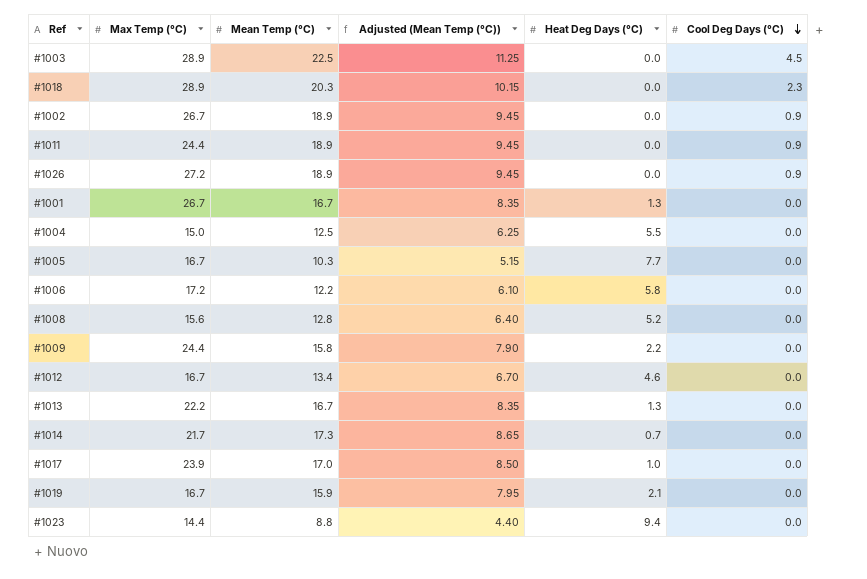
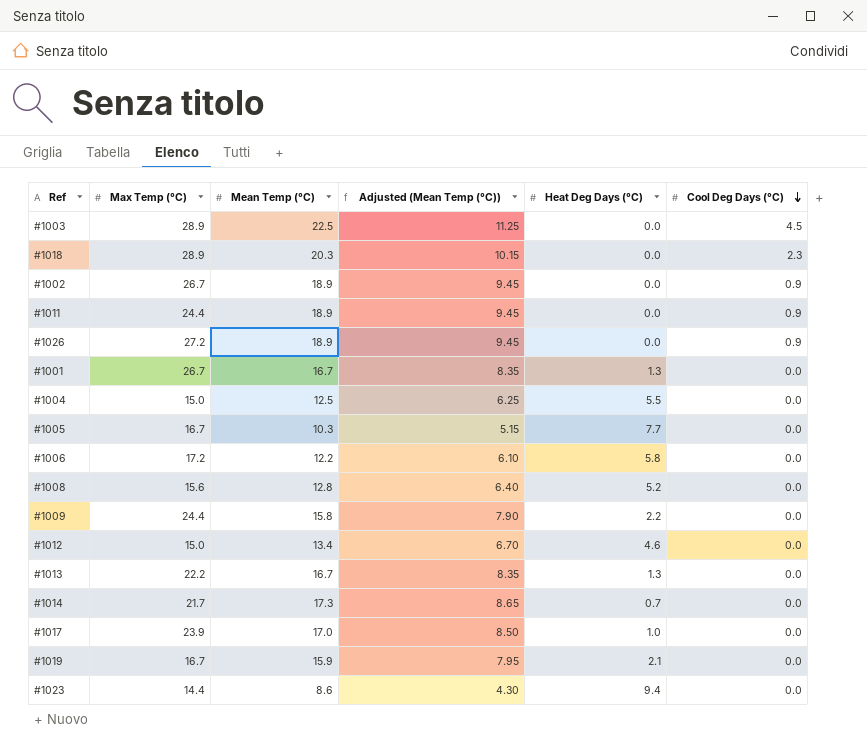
#1012 | Max Temp (°C): 16.7 -> 15.0
#1023 | Mean Temp (°C): 8.8 -> 8.6
#1023 | Adjusted (Mean Temp (°C)): 4.40 -> 4.30

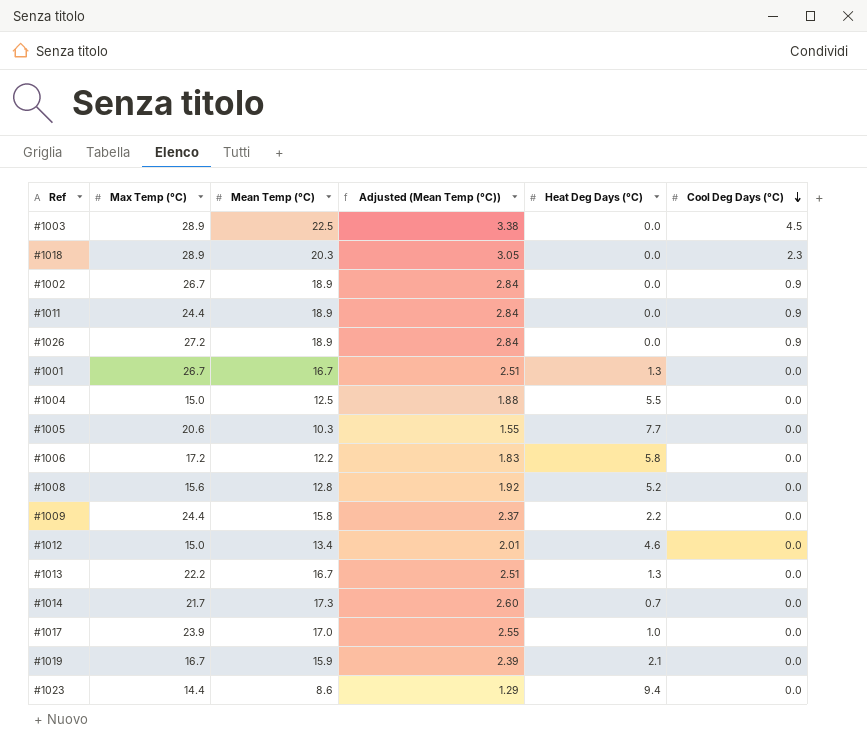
column Adjusted (Mean Temp (°C)) | formula: [Mean Temp (°C)] * 0.5 -> [Mean Temp (°C)] * 0.15
#1005 | Max Temp (°C): 16.7 -> 20.6

